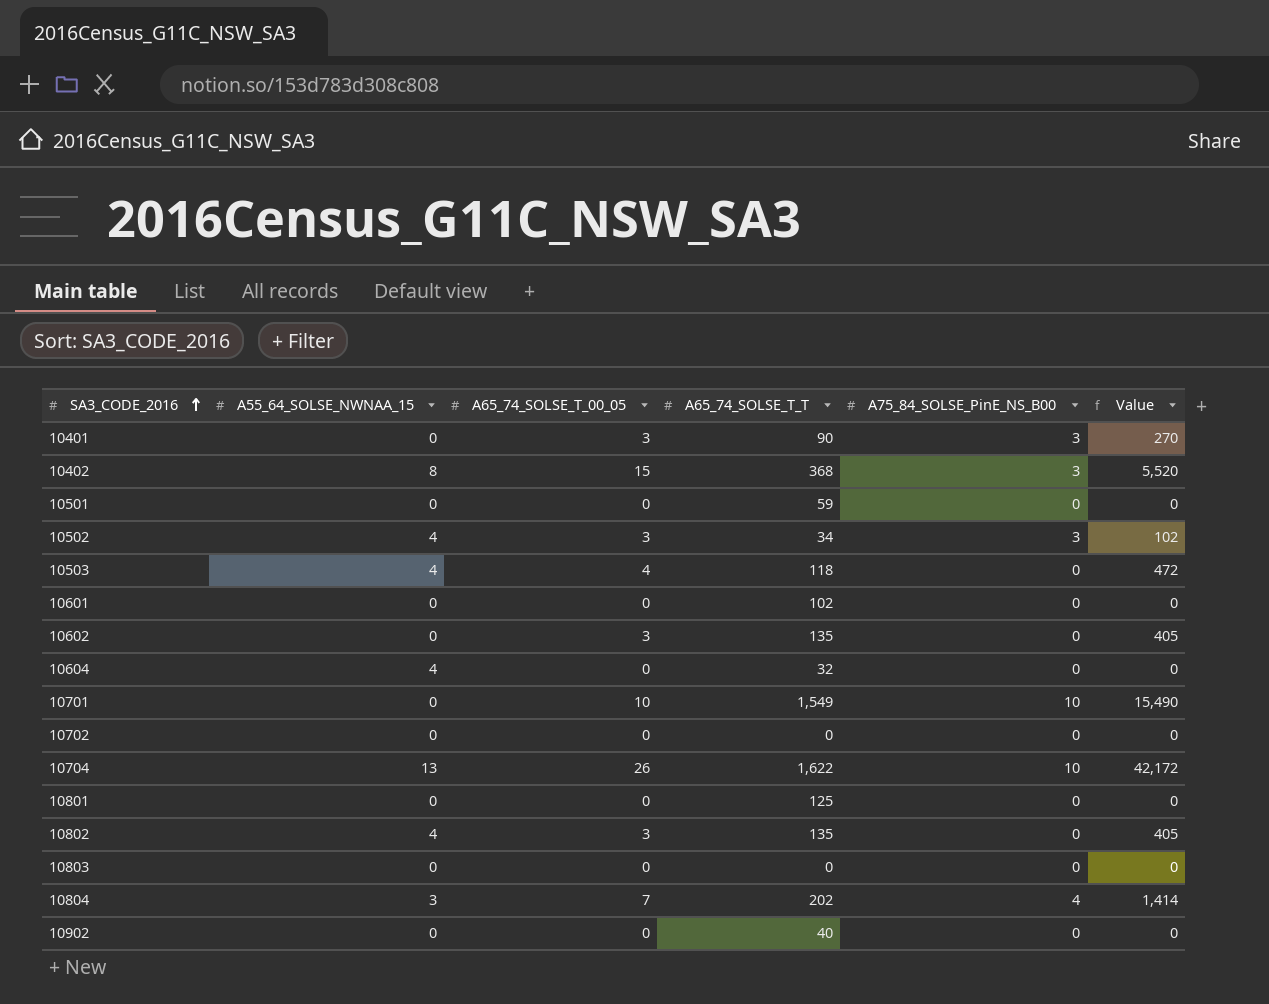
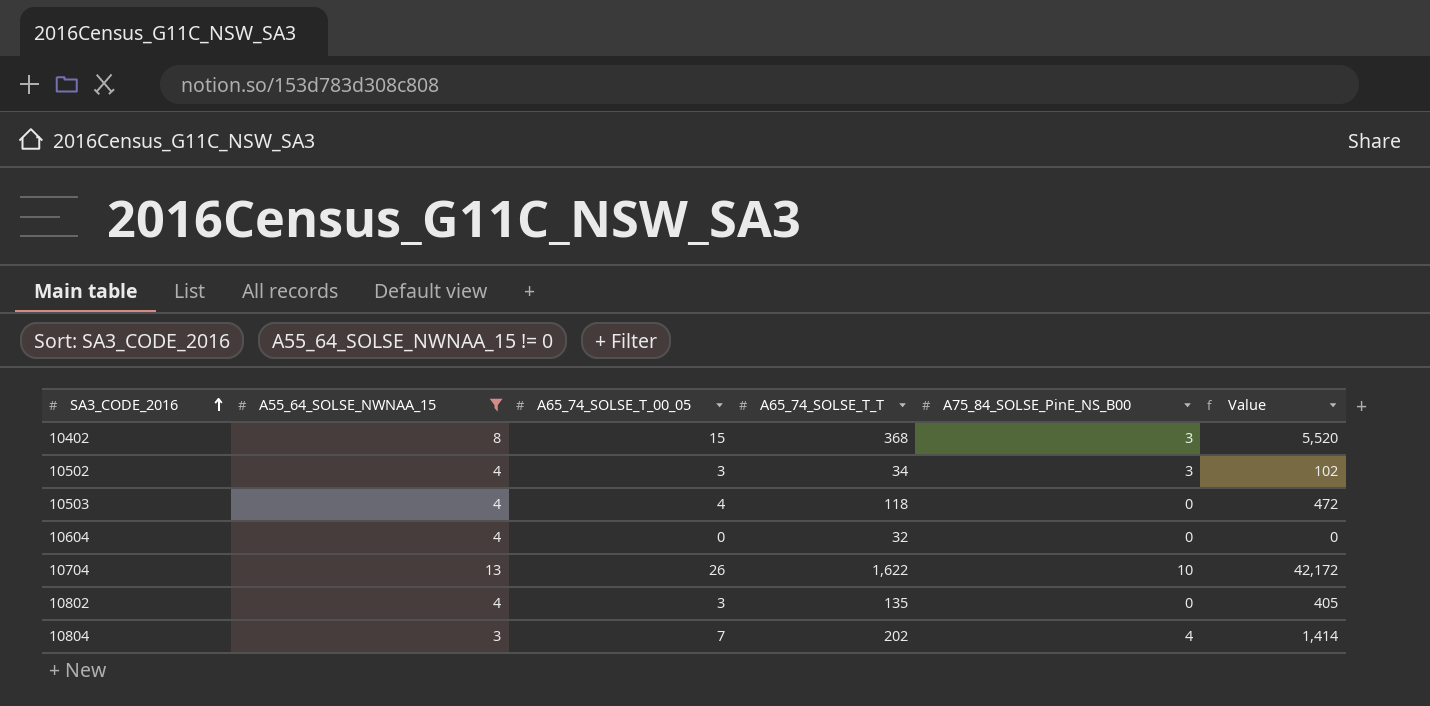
filter: none -> A55_64_SOLSE_NWNAA_15 != 0

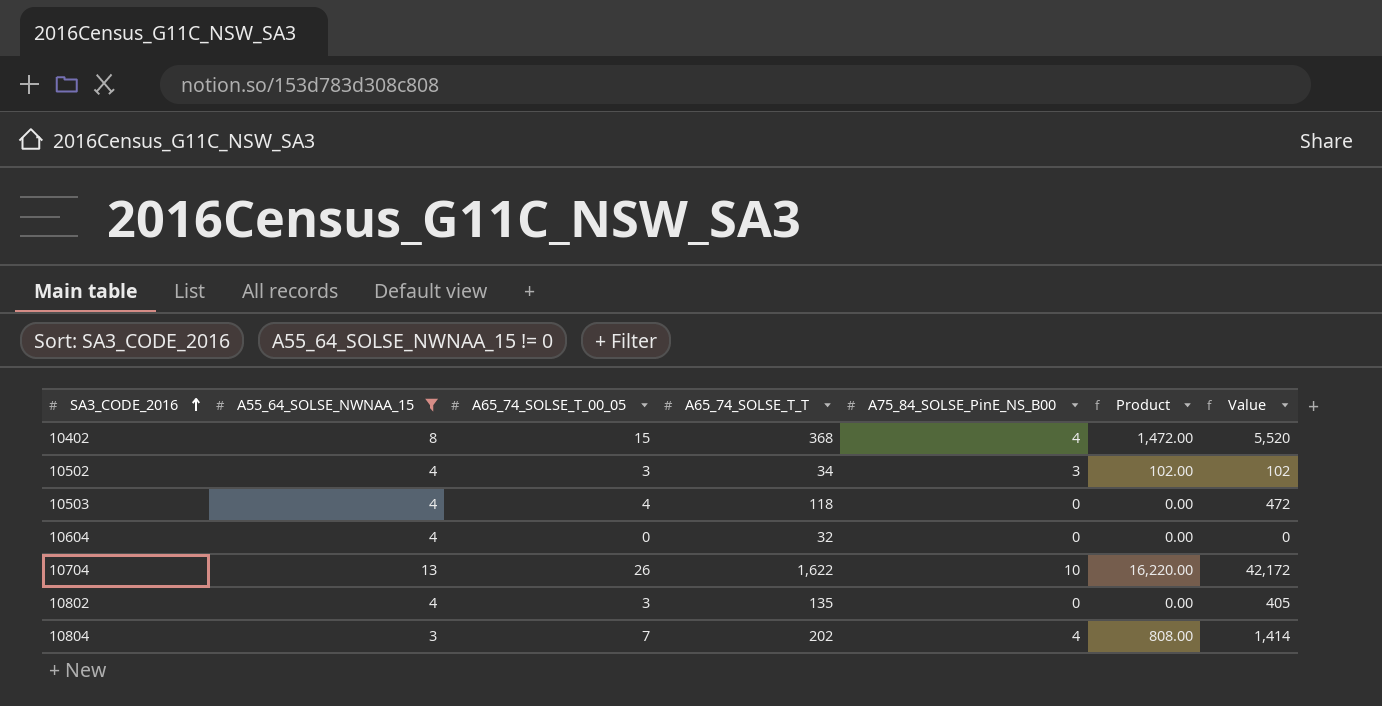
column Product | formula: none -> [A65_74_SOLSE_T_T] * [A75_84_SOLSE_PinE_NS_B00]
10402 | A75_84_SOLSE_PinE_NS_B00: 3 -> 4

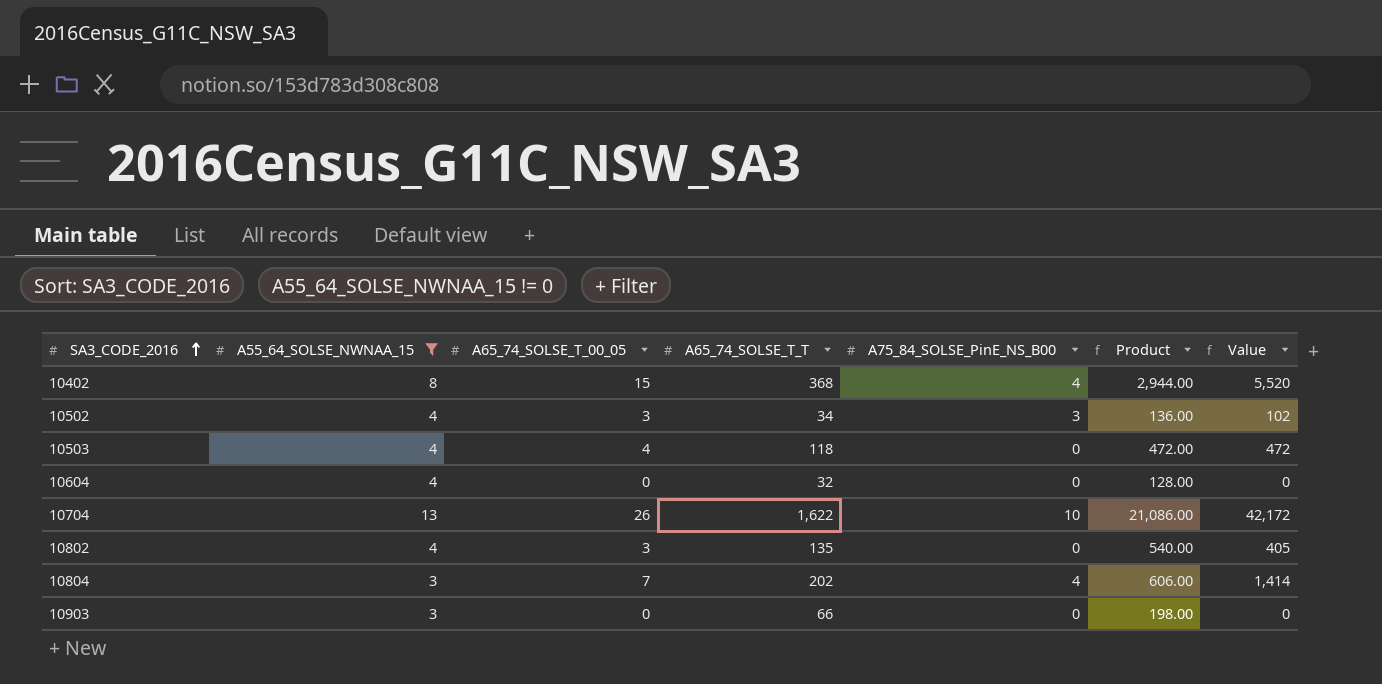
column Product | formula: [A65_74_SOLSE_T_T] * [A75_84_SOLSE_PinE_NS_B00] -> [A55_64_SOLSE_NWNAA_15] * [A65_74_SOLSE_T_T]
row 10903: none -> 3 | 0 | 66 | 0 | 198.00 | 0

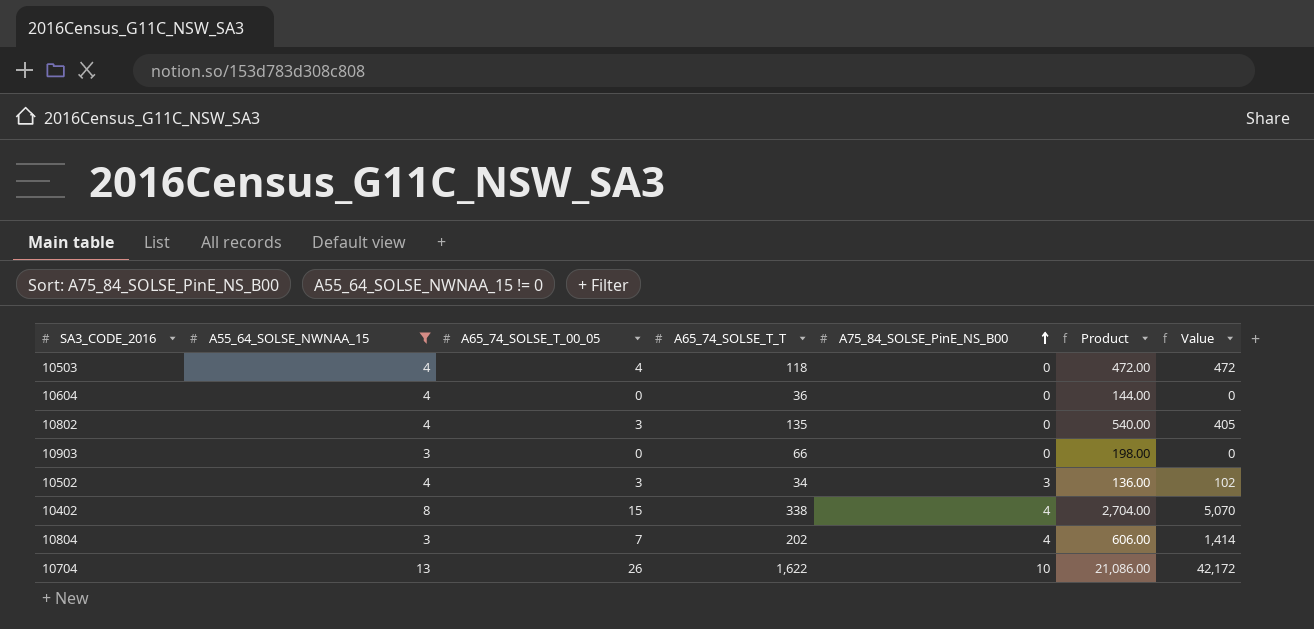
row order: SA3_CODE_2016 ascending -> A75_84_SOLSE_PinE_NS_B00 ascending
10604 | A65_74_SOLSE_T_T: 32 -> 36
10604 | Product: 128.00 -> 144.00
10402 | A65_74_SOLSE_T_T: 368 -> 338
10402 | Product: 2,944.00 -> 2,704.00
10402 | Value: 5,520 -> 5,070

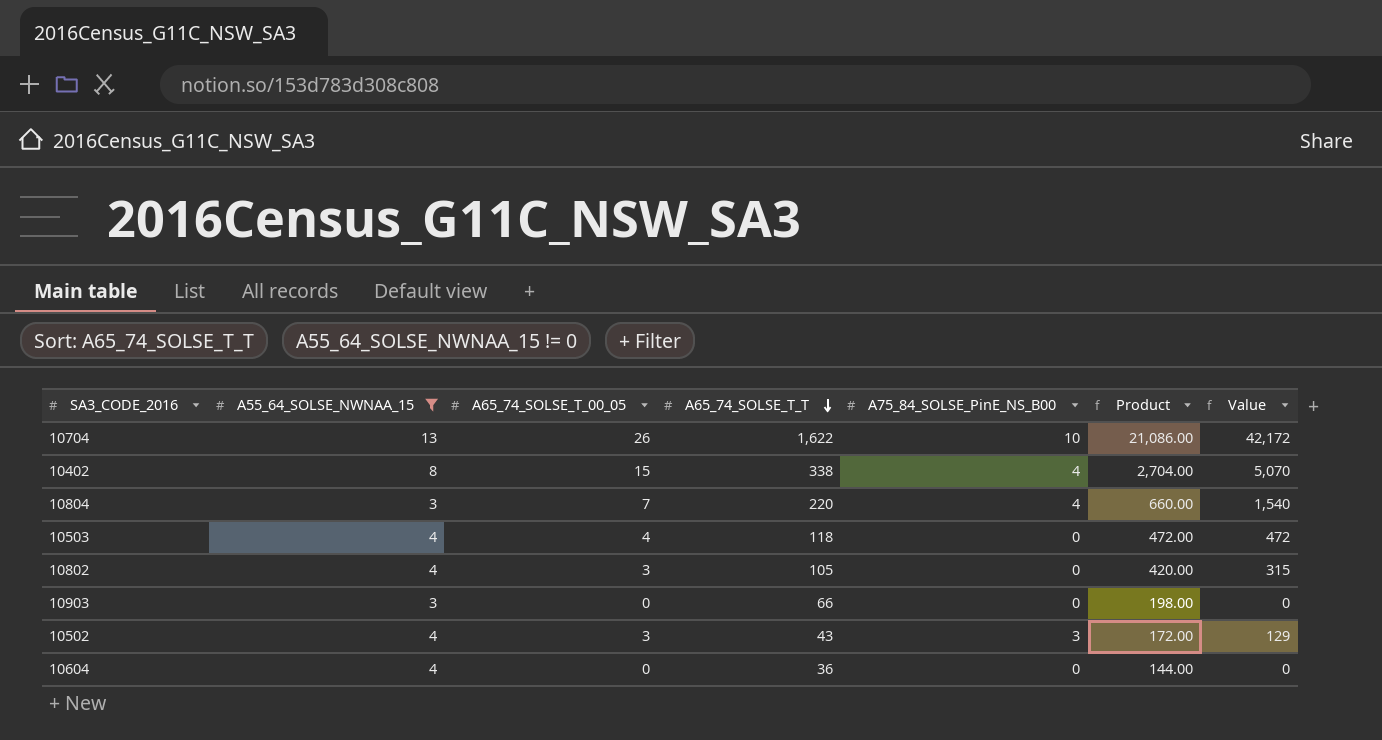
row order: A75_84_SOLSE_PinE_NS_B00 ascending -> A65_74_SOLSE_T_T descending
10804 | A65_74_SOLSE_T_T: 202 -> 220
10804 | Product: 606.00 -> 660.00
10804 | Value: 1,414 -> 1,540
10802 | A65_74_SOLSE_T_T: 135 -> 105
10802 | Product: 540.00 -> 420.00
10802 | Value: 405 -> 315
10502 | A65_74_SOLSE_T_T: 34 -> 43
10502 | Product: 136.00 -> 172.00
10502 | Value: 102 -> 129

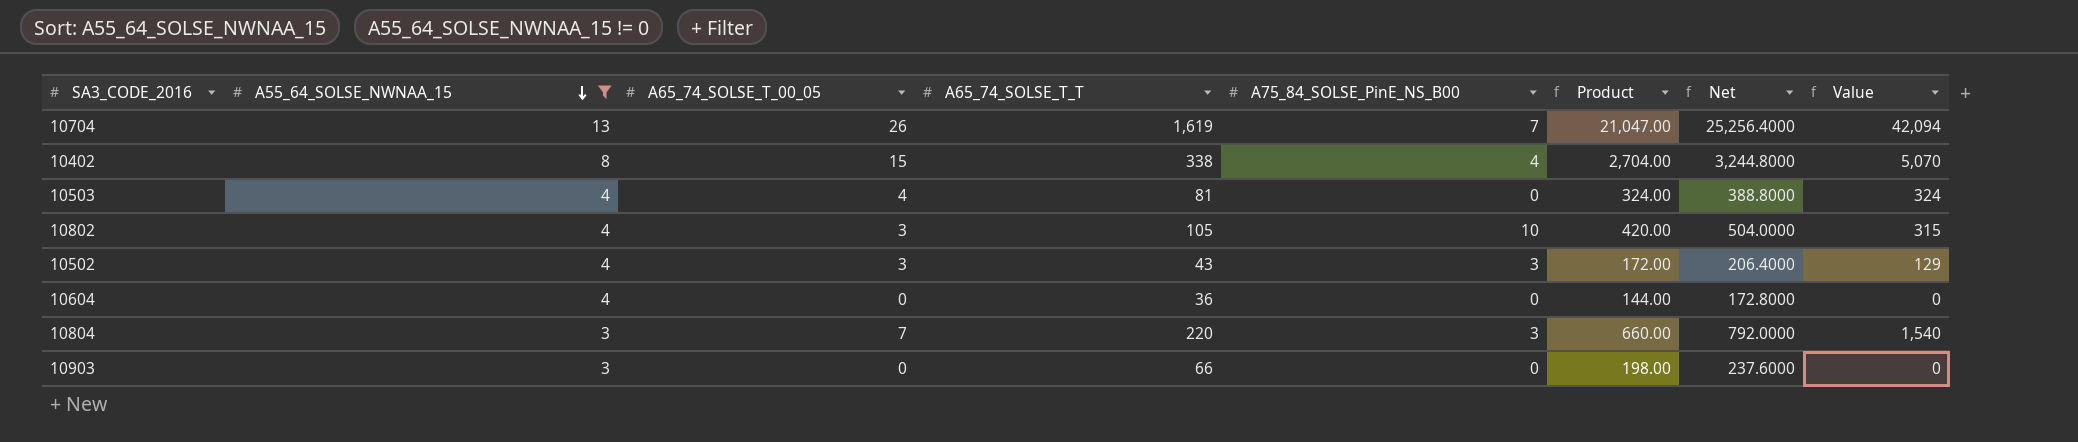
row order: A65_74_SOLSE_T_T descending -> A55_64_SOLSE_NWNAA_15 descending
column Net | formula: none -> [Product] * 1.2
10704 | A65_74_SOLSE_T_T: 1,622 -> 1,619
10704 | A75_84_SOLSE_PinE_NS_B00: 10 -> 7
10704 | Product: 21,086.00 -> 21,047.00
10704 | Value: 42,172 -> 42,094
10503 | A65_74_SOLSE_T_T: 118 -> 81
10503 | Product: 472.00 -> 324.00
10503 | Value: 472 -> 324
10802 | A75_84_SOLSE_PinE_NS_B00: 0 -> 10
10804 | A75_84_SOLSE_PinE_NS_B00: 4 -> 3

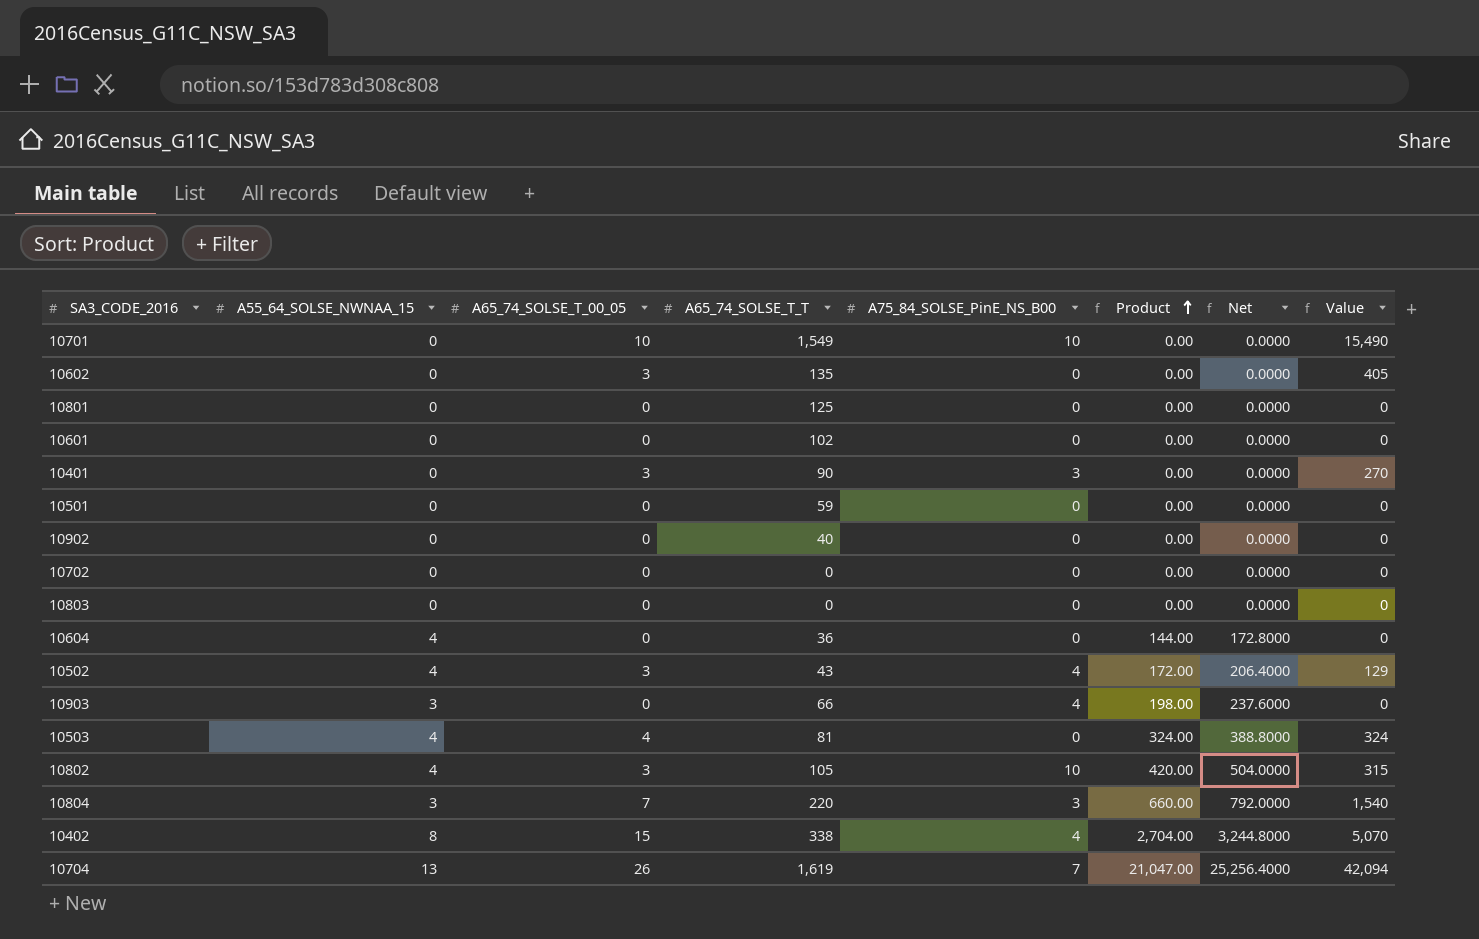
filter: A55_64_SOLSE_NWNAA_15 != 0 -> none
row order: A55_64_SOLSE_NWNAA_15 descending -> Product ascending
10502 | A75_84_SOLSE_PinE_NS_B00: 3 -> 4
10903 | A75_84_SOLSE_PinE_NS_B00: 0 -> 4

